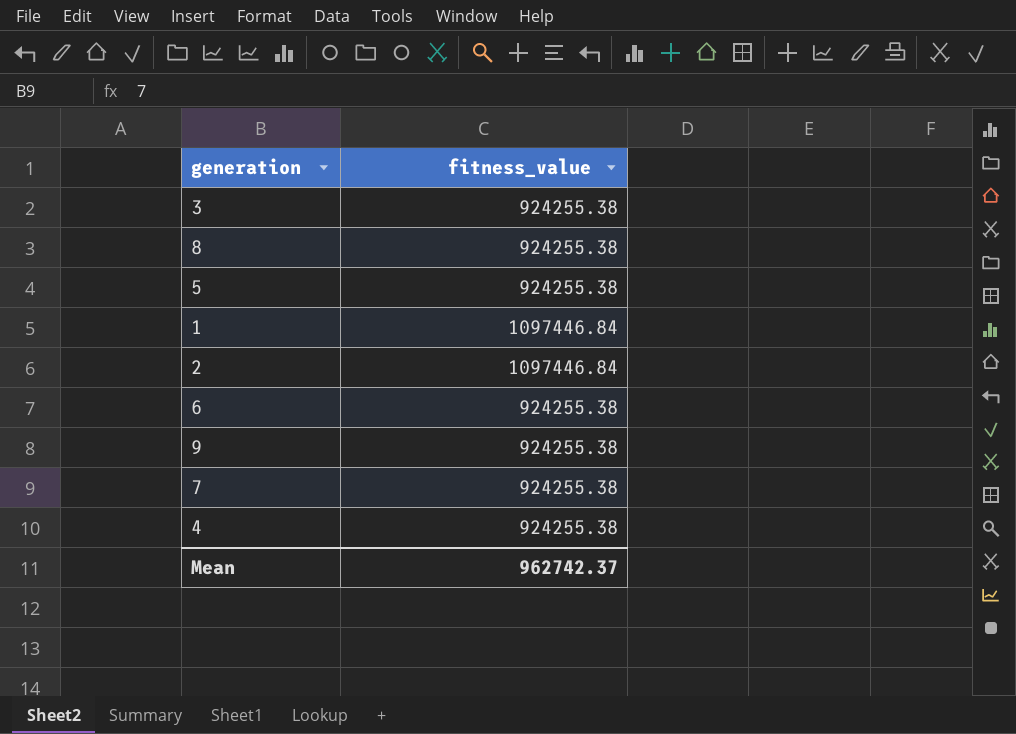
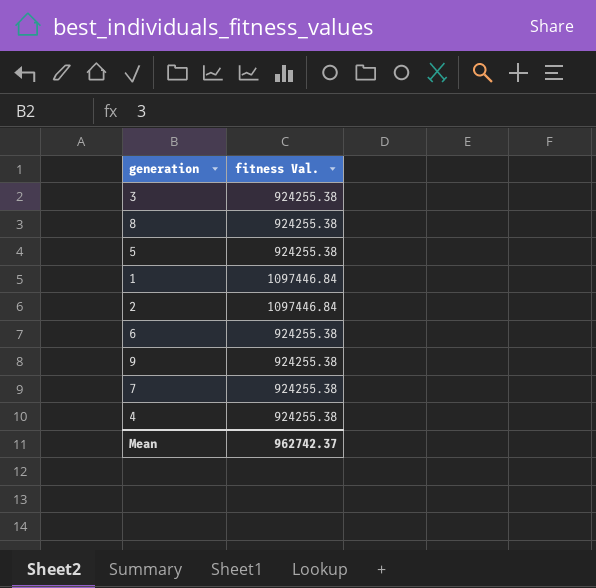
column name: fitness_value -> fitness Val.

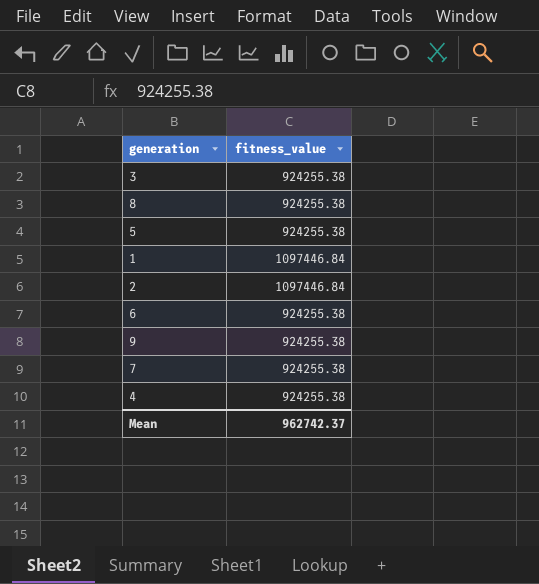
column name: fitness Val. -> fitness_value

